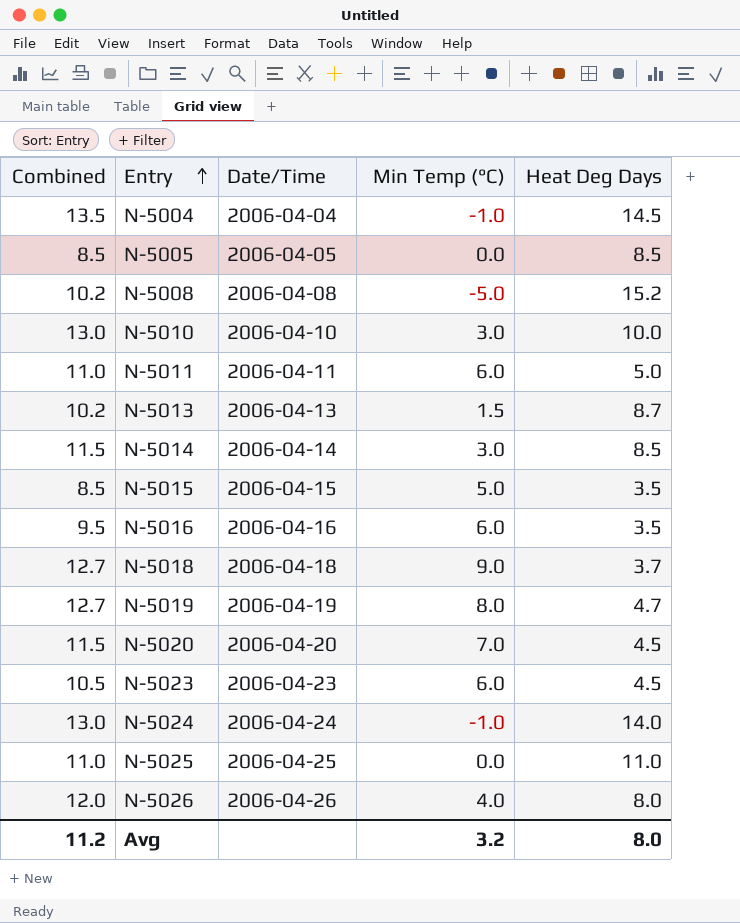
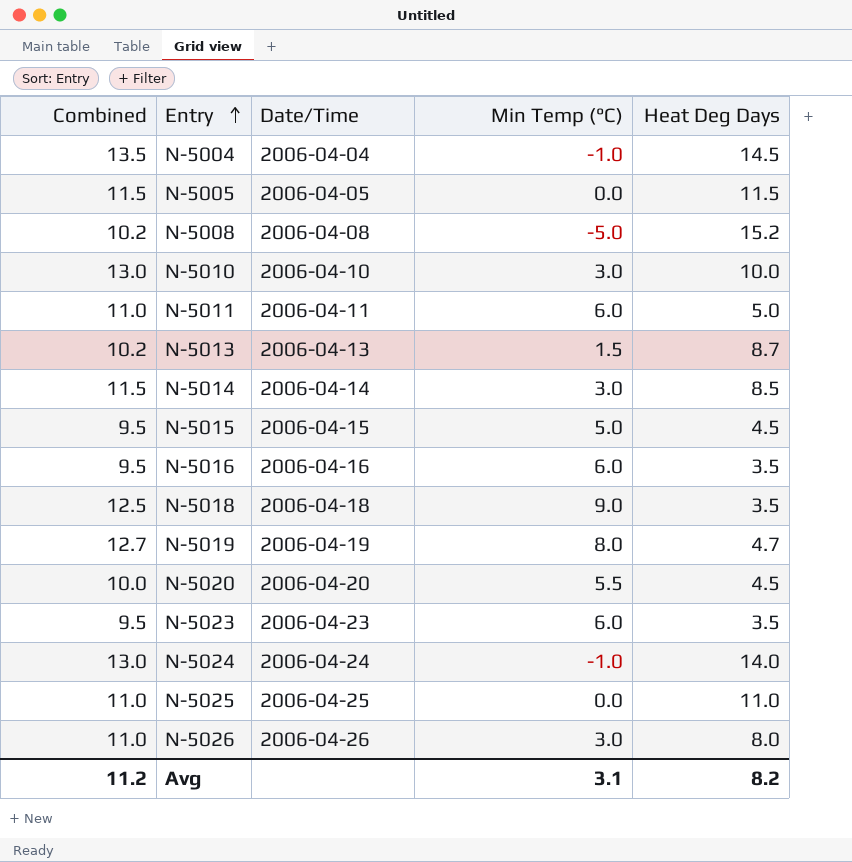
N-5005 | Combined: 8.5 -> 11.5
N-5005 | Heat Deg Days: 8.5 -> 11.5
N-5015 | Combined: 8.5 -> 9.5
N-5015 | Heat Deg Days: 3.5 -> 4.5
N-5018 | Combined: 12.7 -> 12.5
N-5018 | Heat Deg Days: 3.7 -> 3.5
N-5020 | Combined: 11.5 -> 10.0
N-5020 | Min Temp (°C): 7.0 -> 5.5
N-5023 | Combined: 10.5 -> 9.5
N-5023 | Heat Deg Days: 4.5 -> 3.5
N-5026 | Combined: 12.0 -> 11.0
N-5026 | Min Temp (°C): 4.0 -> 3.0
Avg | Min Temp (°C): 3.2 -> 3.1
Avg | Heat Deg Days: 8.0 -> 8.2

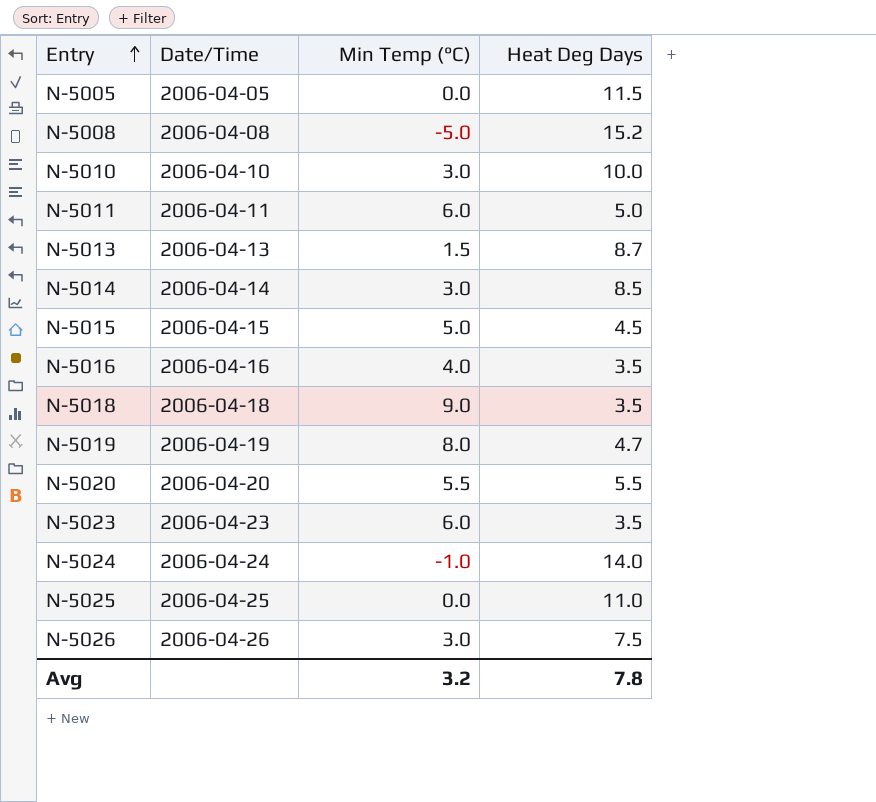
column Combined | formula: [Min Temp (°C)] + [Heat Deg Days] -> none
row N-5004: 13.5 | 2006-04-04 | -1.0 | 14.5 -> none
N-5016 | Min Temp (°C): 6.0 -> 4.0
N-5020 | Heat Deg Days: 4.5 -> 5.5
N-5026 | Heat Deg Days: 8.0 -> 7.5
Avg | Min Temp (°C): 3.1 -> 3.2
Avg | Heat Deg Days: 8.2 -> 7.8

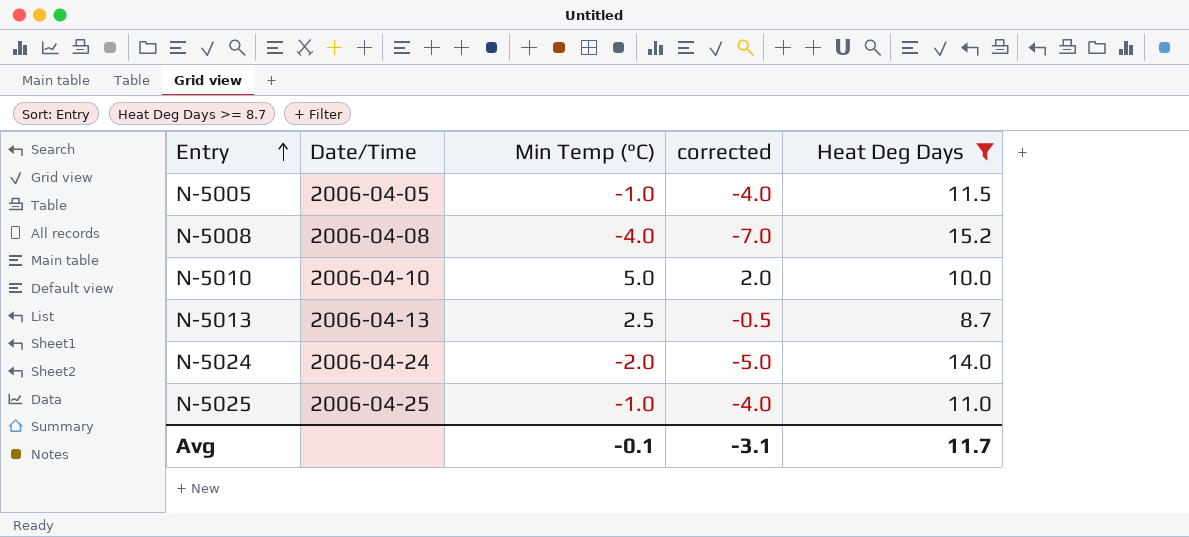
filter: none -> Heat Deg Days >= 8.7
column corrected | formula: none -> [Min Temp (°C)] - 3
N-5005 | Min Temp (°C): 0.0 -> -1.0
N-5008 | Min Temp (°C): -5.0 -> -4.0
N-5010 | Min Temp (°C): 3.0 -> 5.0
N-5013 | Min Temp (°C): 1.5 -> 2.5
N-5024 | Min Temp (°C): -1.0 -> -2.0
N-5025 | Min Temp (°C): 0.0 -> -1.0
Avg | Min Temp (°C): 3.2 -> -0.1
Avg | Heat Deg Days: 7.8 -> 11.7

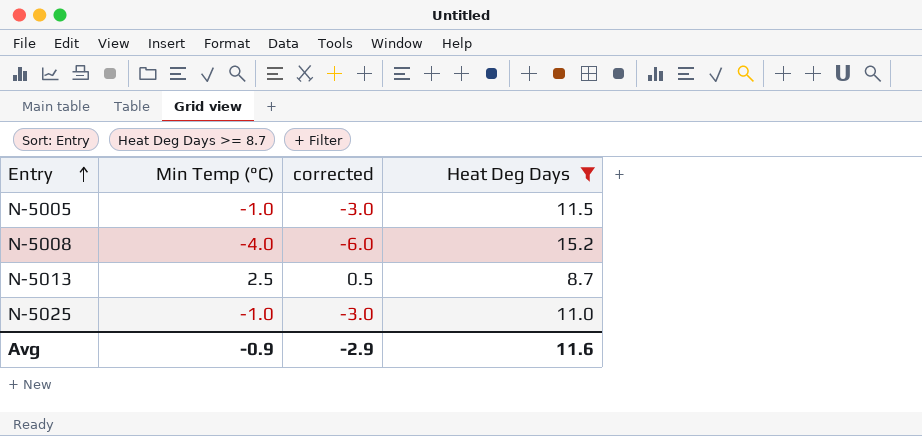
column Date/Time | position: 2 -> none
column corrected | formula: [Min Temp (°C)] - 3 -> [Min Temp (°C)] - 2
row N-5010: 2006-04-10 | 5.0 | 2.0 | 10.0 -> none
row N-5024: 2006-04-24 | -2.0 | -5.0 | 14.0 -> none
Avg | Min Temp (°C): -0.1 -> -0.9
Avg | corrected: -3.1 -> -2.9
Avg | Heat Deg Days: 11.7 -> 11.6

